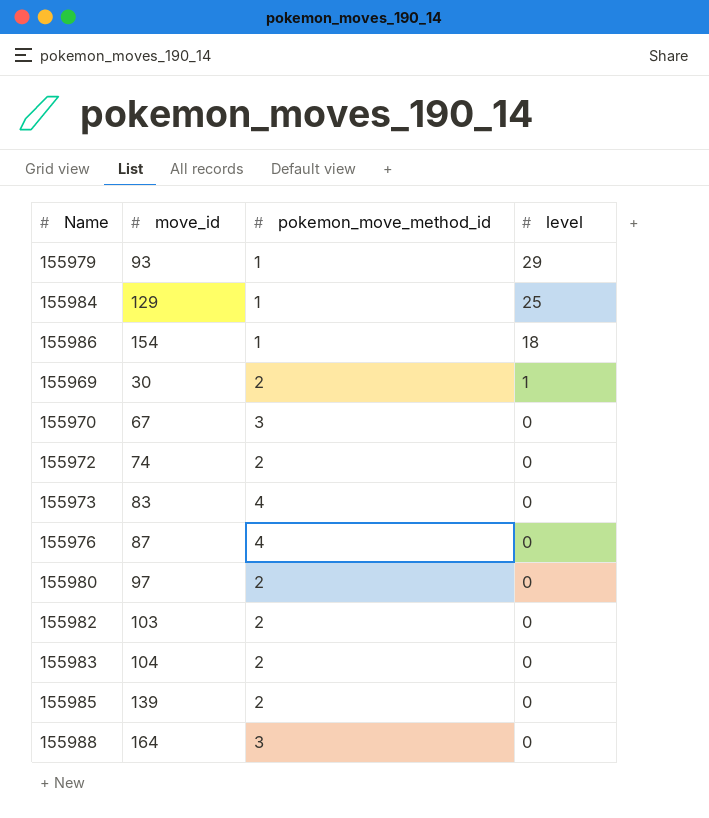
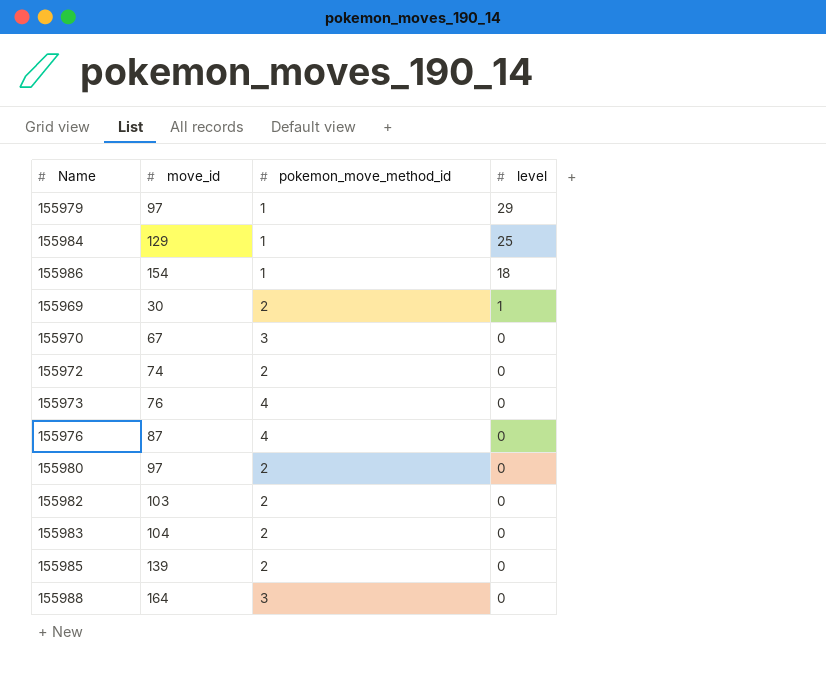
155979 | move_id: 93 -> 97
155973 | move_id: 83 -> 76

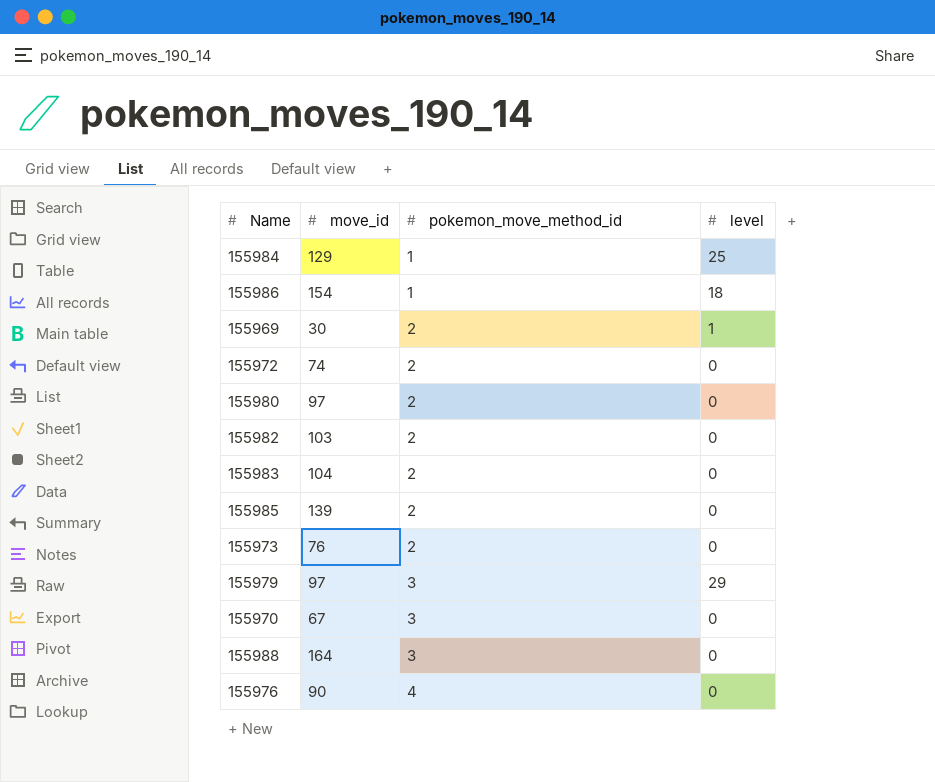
row order: level descending -> pokemon_move_method_id ascending
155973 | pokemon_move_method_id: 4 -> 2
155979 | pokemon_move_method_id: 1 -> 3
155976 | move_id: 87 -> 90

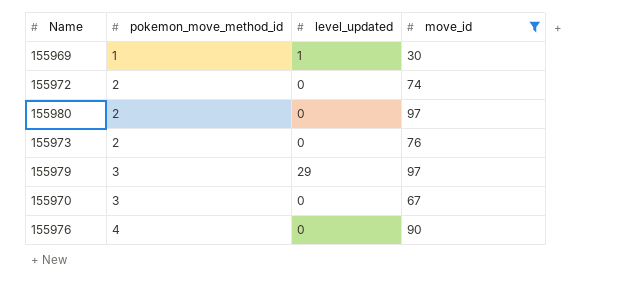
filter: none -> move_id <= 97
column name: level -> level_updated
column move_id | position: 2 -> 4
155969 | pokemon_move_method_id: 2 -> 1

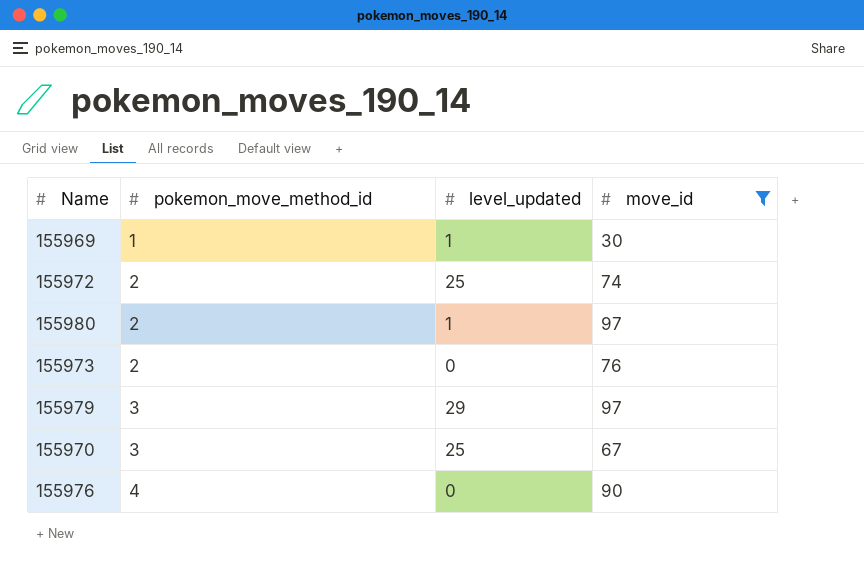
155972 | level_updated: 0 -> 25
155980 | level_updated: 0 -> 1
155970 | level_updated: 0 -> 25

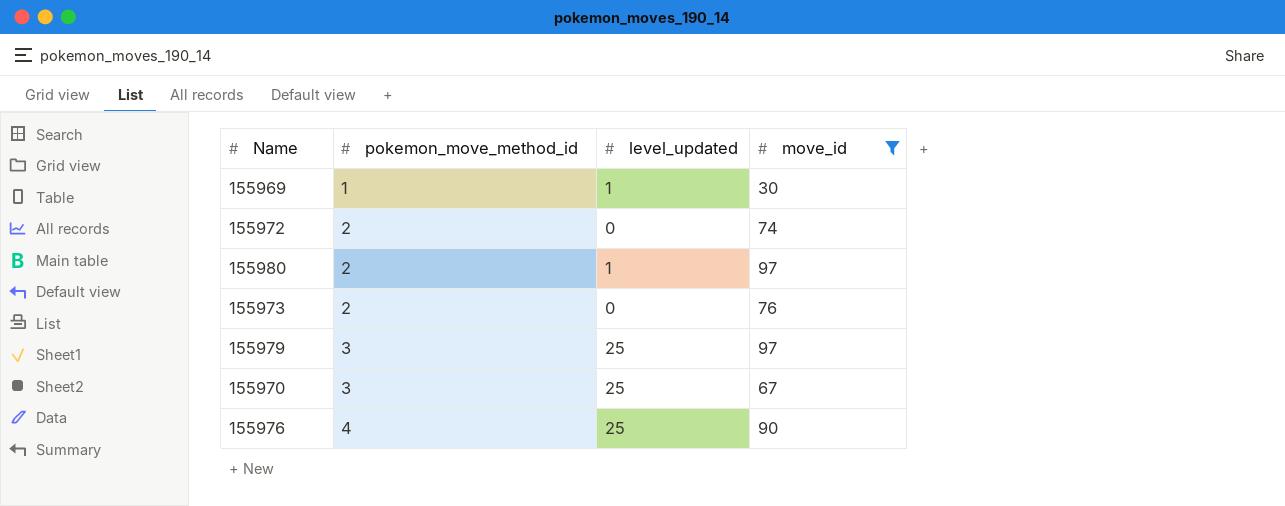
155972 | level_updated: 25 -> 0
155979 | level_updated: 29 -> 25
155976 | level_updated: 0 -> 25

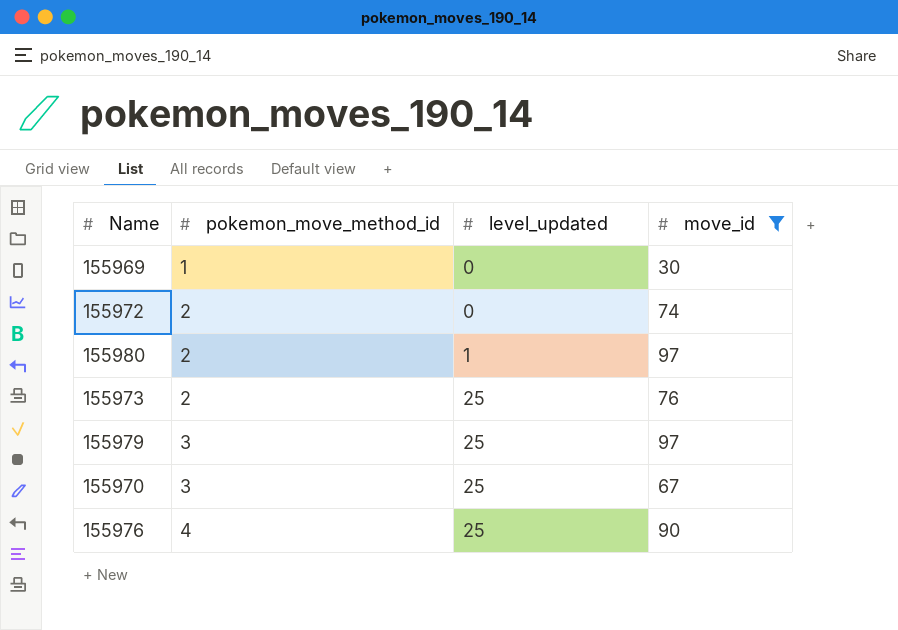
155969 | level_updated: 1 -> 0
155973 | level_updated: 0 -> 25

